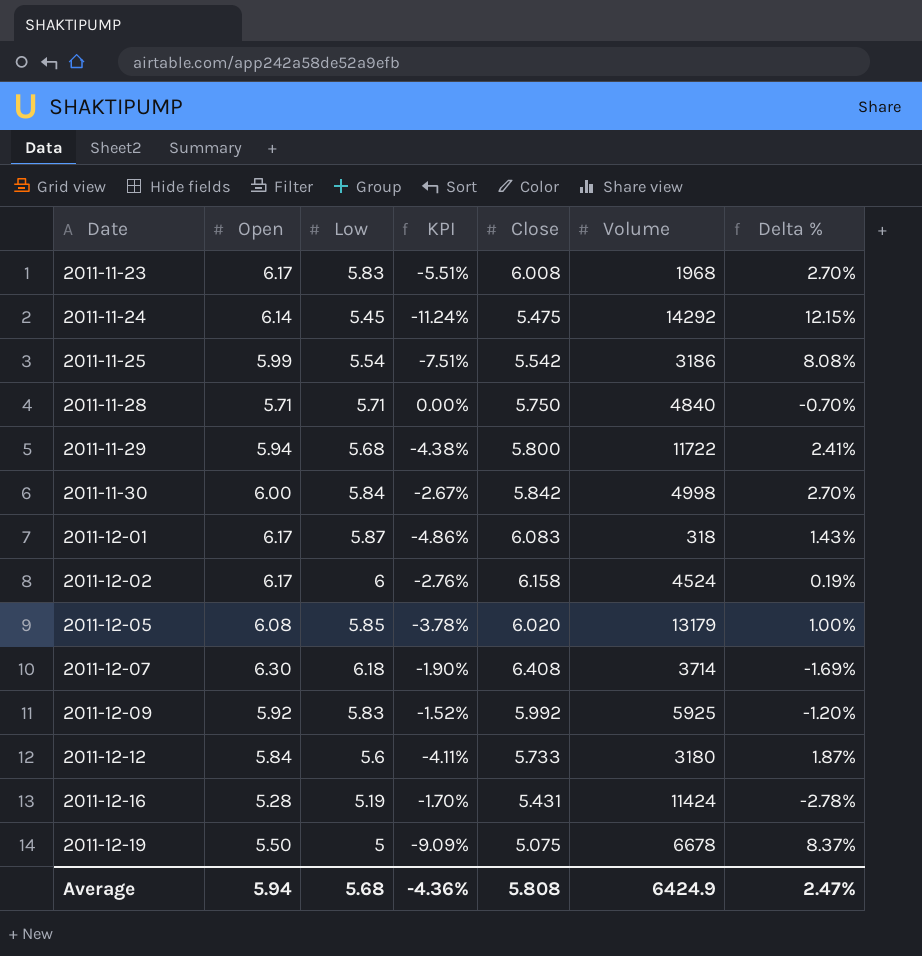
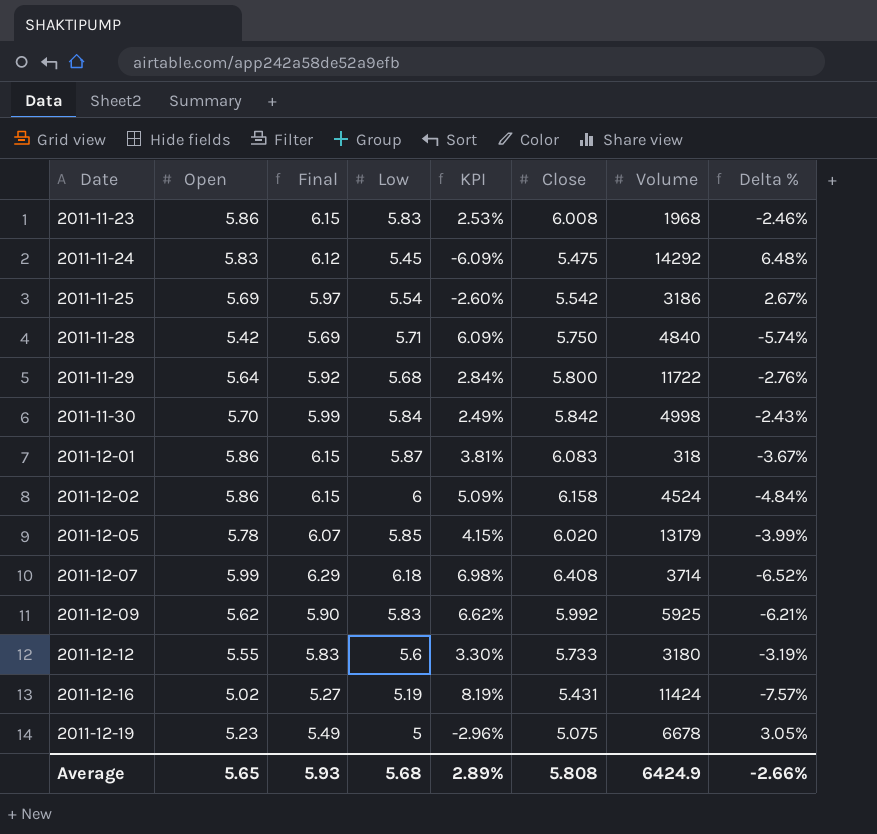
column Final | formula: none -> [Open] * 1.05
column KPI | formula: ([Low] - [Open]) / [Open] -> ([Close] - [Open]) / [Open]
2011-11-23 | Open: 6.17 -> 5.86
2011-11-23 | Delta %: 2.70% -> -2.46%
2011-11-24 | Open: 6.14 -> 5.83
2011-11-24 | Delta %: 12.15% -> 6.48%
2011-11-25 | Open: 5.99 -> 5.69
2011-11-25 | Delta %: 8.08% -> 2.67%
2011-11-28 | Open: 5.71 -> 5.42
2011-11-28 | Delta %: -0.70% -> -5.74%
2011-11-29 | Open: 5.94 -> 5.64
2011-11-29 | Delta %: 2.41% -> -2.76%
2011-11-30 | Open: 6.00 -> 5.70
2011-11-30 | Delta %: 2.70% -> -2.43%
2011-12-01 | Open: 6.17 -> 5.86
2011-12-01 | Delta %: 1.43% -> -3.67%
2011-12-02 | Open: 6.17 -> 5.86
2011-12-02 | Delta %: 0.19% -> -4.84%
2011-12-05 | Open: 6.08 -> 5.78
2011-12-05 | Delta %: 1.00% -> -3.99%
2011-12-07 | Open: 6.30 -> 5.99
2011-12-07 | Delta %: -1.69% -> -6.52%
2011-12-09 | Open: 5.92 -> 5.62
2011-12-09 | Delta %: -1.20% -> -6.21%
2011-12-12 | Open: 5.84 -> 5.55
2011-12-12 | Delta %: 1.87% -> -3.19%
2011-12-16 | Open: 5.28 -> 5.02
2011-12-16 | Delta %: -2.78% -> -7.57%
2011-12-19 | Open: 5.50 -> 5.23
2011-12-19 | Delta %: 8.37% -> 3.05%
Average | Open: 5.94 -> 5.65
Average | KPI: -4.36% -> 2.89%
Average | Delta %: 2.47% -> -2.66%

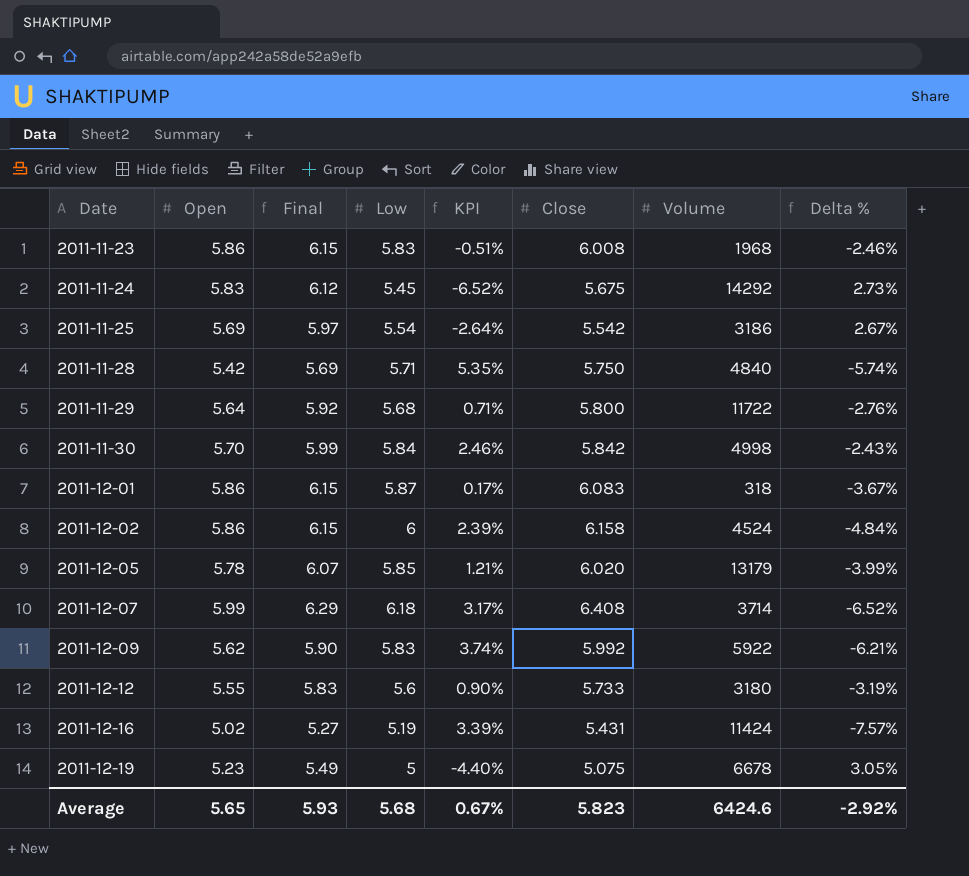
column KPI | formula: ([Close] - [Open]) / [Open] -> ([Low] - [Open]) / [Open]
2011-11-24 | Close: 5.475 -> 5.675
2011-11-24 | Delta %: 6.48% -> 2.73%
2011-12-09 | Volume: 5925 -> 5922
Average | KPI: 2.89% -> 0.67%
Average | Close: 5.808 -> 5.823
Average | Volume: 6424.9 -> 6424.6
Average | Delta %: -2.66% -> -2.92%

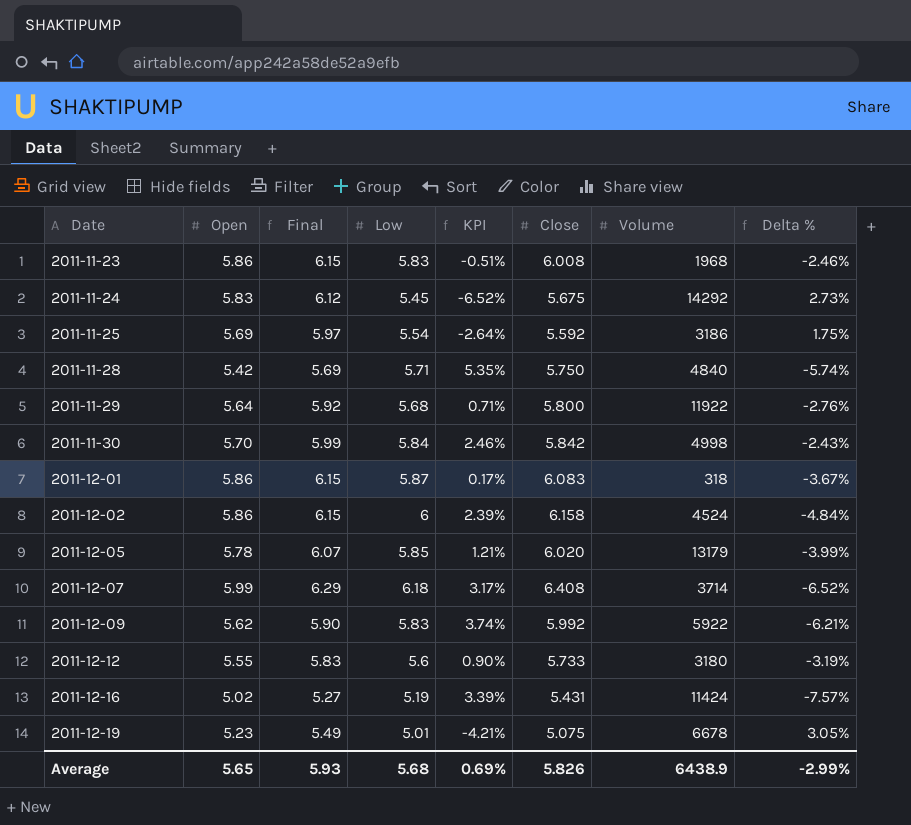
2011-11-25 | Close: 5.542 -> 5.592
2011-11-25 | Delta %: 2.67% -> 1.75%
2011-11-29 | Volume: 11722 -> 11922
2011-12-19 | Low: 5 -> 5.01
2011-12-19 | KPI: -4.40% -> -4.21%
Average | KPI: 0.67% -> 0.69%
Average | Close: 5.823 -> 5.826
Average | Volume: 6424.6 -> 6438.9
Average | Delta %: -2.92% -> -2.99%

